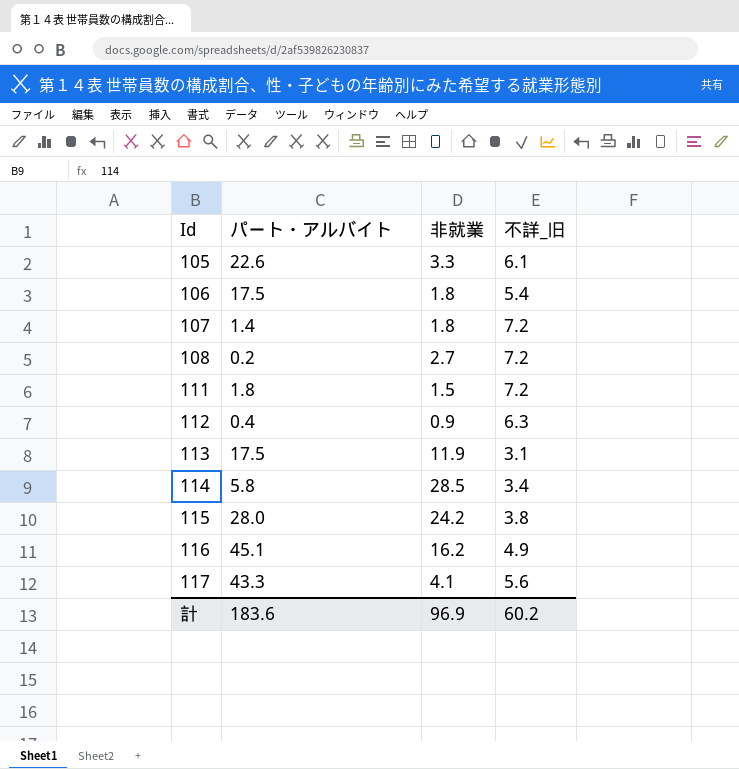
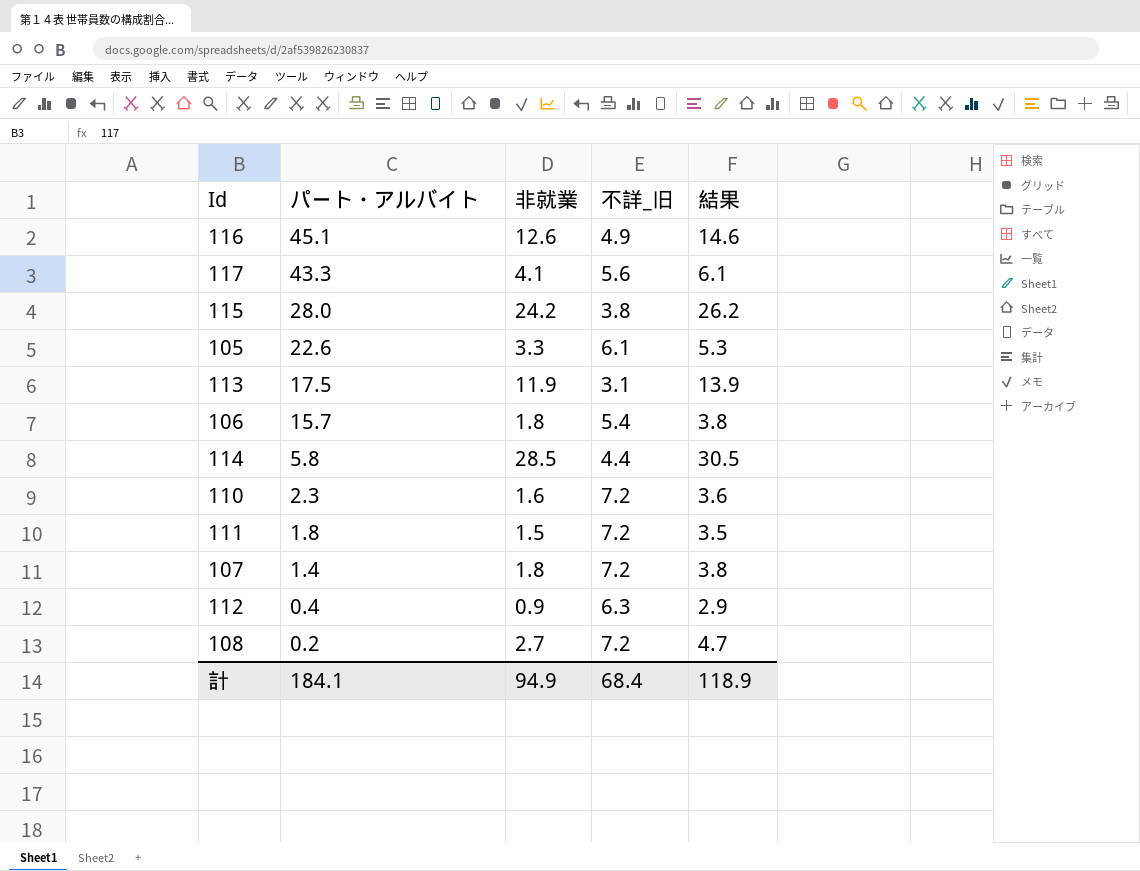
row order: Id ascending -> パート・アルバイト descending
column 結果 | formula: none -> [非就業] + 2
116 | 非就業: 16.2 -> 12.6
106 | パート・アルバイト: 17.5 -> 15.7
114 | 不詳_旧: 3.4 -> 4.4
row 110: none -> 2.3 | 1.6 | 7.2 | 3.6
計 | パート・アルバイト: 183.6 -> 184.1
計 | 非就業: 96.9 -> 94.9
計 | 不詳_旧: 60.2 -> 68.4

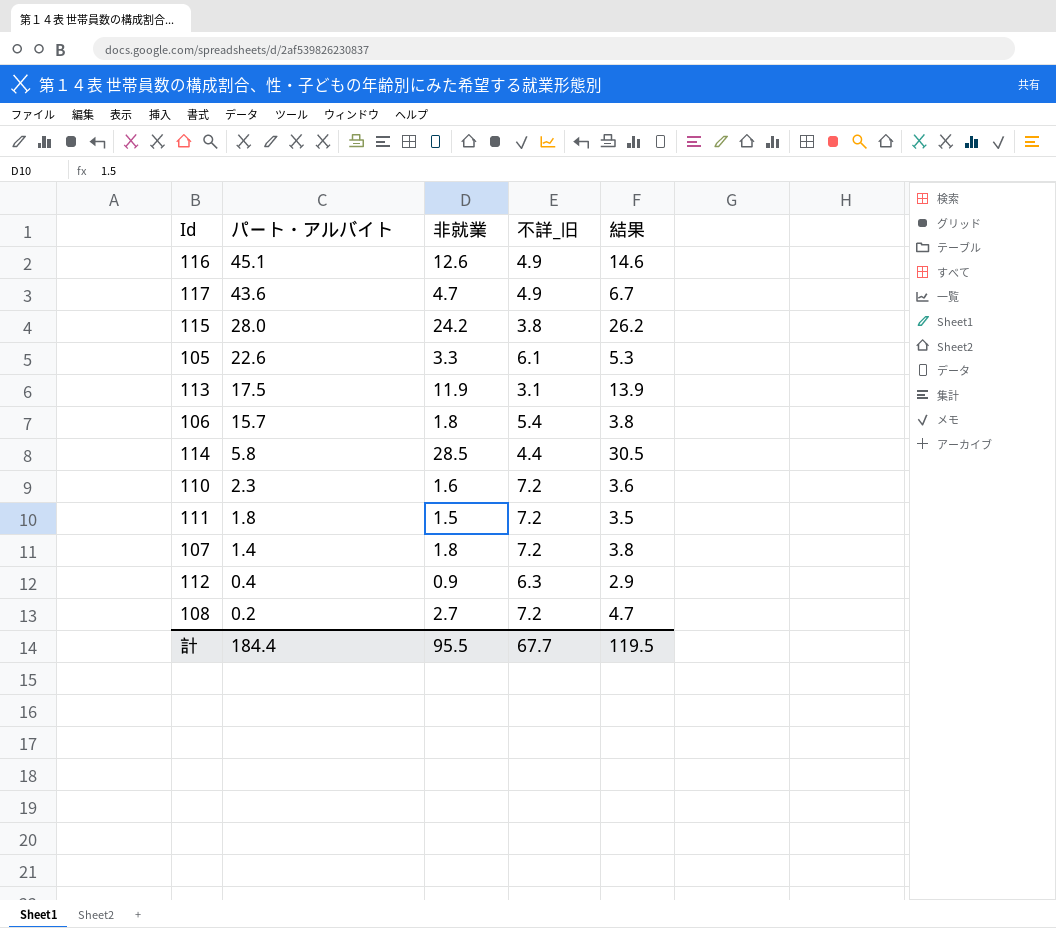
117 | パート・アルバイト: 43.3 -> 43.6
117 | 非就業: 4.1 -> 4.7
117 | 不詳_旧: 5.6 -> 4.9
117 | 結果: 6.1 -> 6.7
計 | パート・アルバイト: 184.1 -> 184.4
計 | 非就業: 94.9 -> 95.5
計 | 不詳_旧: 68.4 -> 67.7
計 | 結果: 118.9 -> 119.5

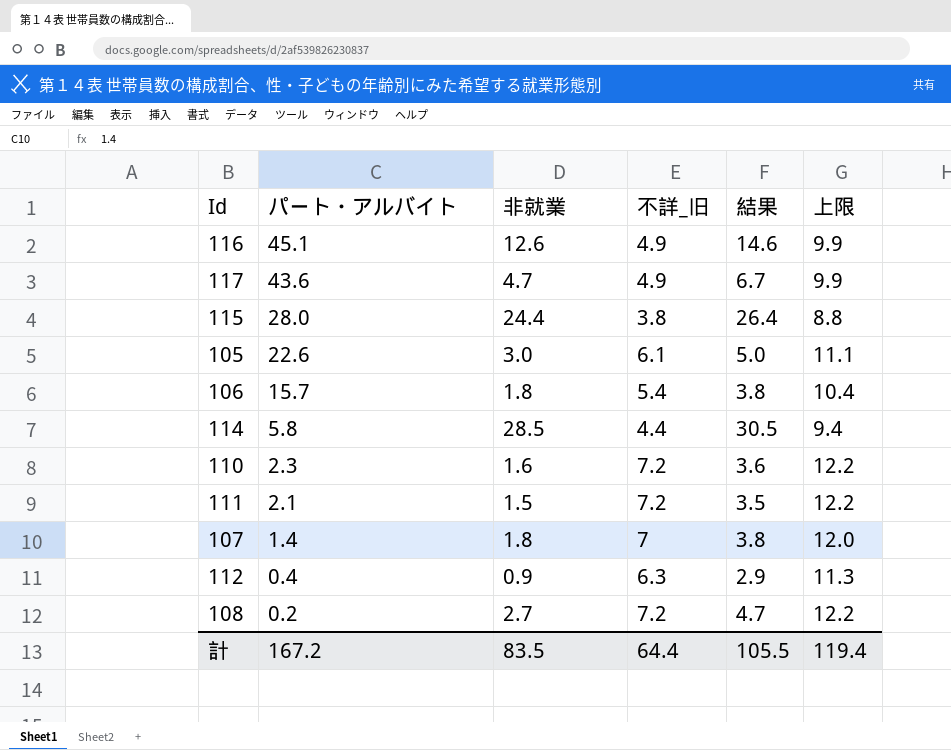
column 上限 | formula: none -> [不詳_旧] + 5
row 113: 17.5 | 11.9 | 3.1 | 13.9 -> none
115 | 非就業: 24.2 -> 24.4
115 | 結果: 26.2 -> 26.4
105 | 非就業: 3.3 -> 3.0
105 | 結果: 5.3 -> 5.0
111 | パート・アルバイト: 1.8 -> 2.1
107 | 不詳_旧: 7.2 -> 7
計 | パート・アルバイト: 184.4 -> 167.2
計 | 非就業: 95.5 -> 83.5
計 | 不詳_旧: 67.7 -> 64.4
計 | 結果: 119.5 -> 105.5

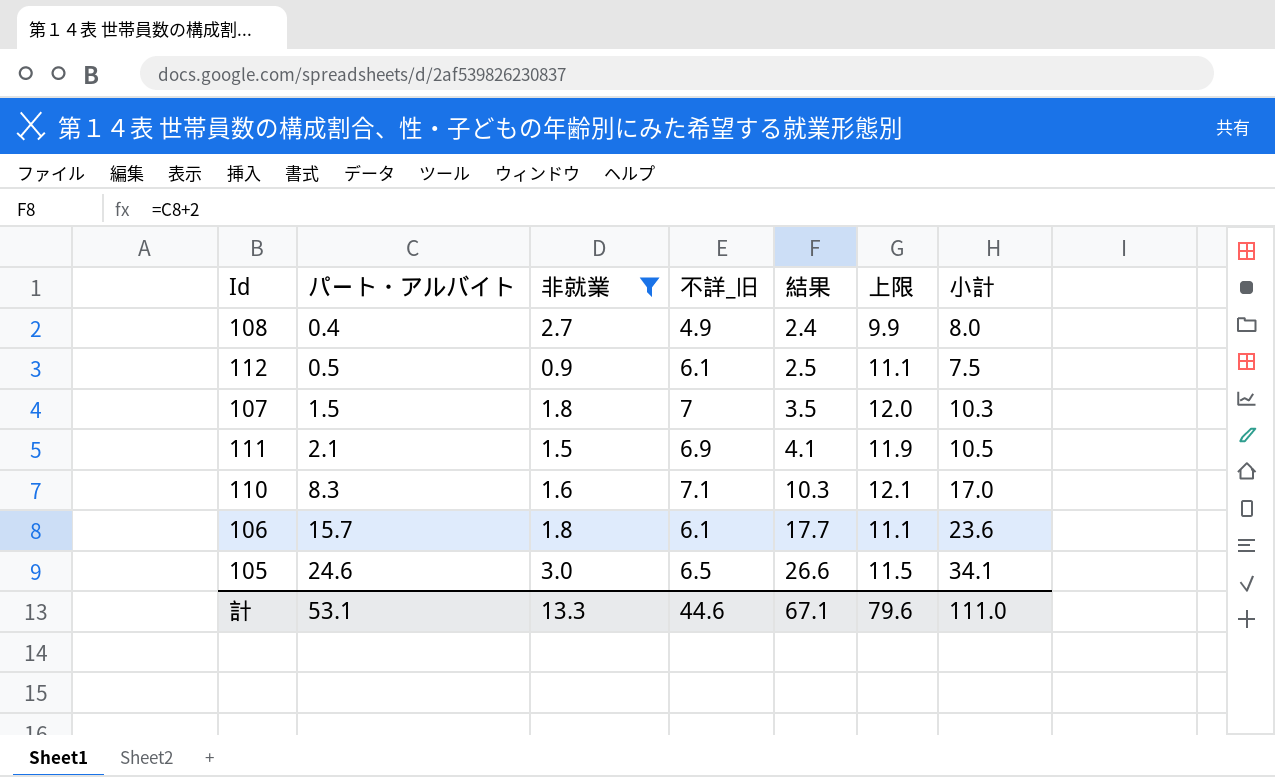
filter: none -> 非就業 <= 3.0
row order: パート・アルバイト descending -> パート・アルバイト ascending
column 結果 | formula: [非就業] + 2 -> [パート・アルバイト] + 2
column 小計 | formula: none -> [パート・アルバイト] + [非就業] + [不詳_旧]
108 | パート・アルバイト: 0.2 -> 0.4
108 | 不詳_旧: 7.2 -> 4.9
108 | 上限: 12.2 -> 9.9
112 | パート・アルバイト: 0.4 -> 0.5
112 | 不詳_旧: 6.3 -> 6.1
112 | 上限: 11.3 -> 11.1
107 | パート・アルバイト: 1.4 -> 1.5
111 | 不詳_旧: 7.2 -> 6.9
111 | 上限: 12.2 -> 11.9
110 | パート・アルバイト: 2.3 -> 8.3
110 | 不詳_旧: 7.2 -> 7.1
110 | 上限: 12.2 -> 12.1
106 | 不詳_旧: 5.4 -> 6.1
106 | 上限: 10.4 -> 11.1
105 | パート・アルバイト: 22.6 -> 24.6
105 | 不詳_旧: 6.1 -> 6.5
105 | 上限: 11.1 -> 11.5
計 | パート・アルバイト: 167.2 -> 53.1
計 | 非就業: 83.5 -> 13.3
計 | 不詳_旧: 64.4 -> 44.6
計 | 結果: 105.5 -> 67.1
計 | 上限: 119.4 -> 79.6

